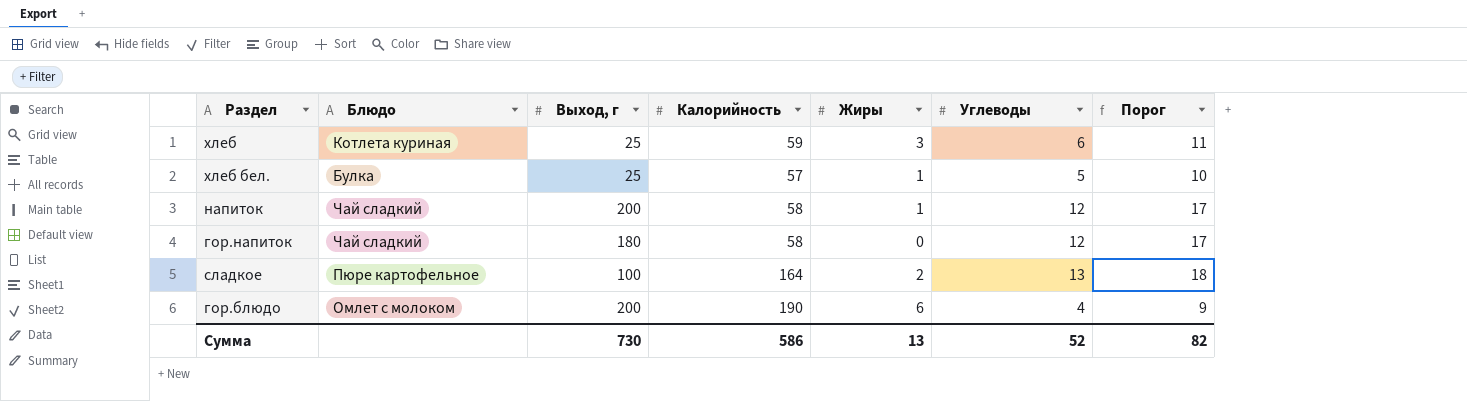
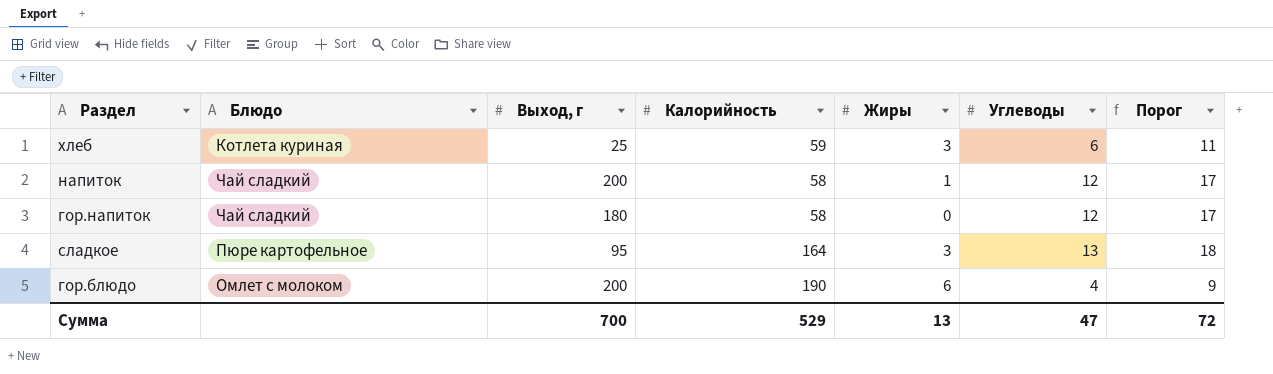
row хлеб бел.: Булка | 25 | 57 | 1 | 5 | 10 -> none
сладкое | Выход, г: 100 -> 95
сладкое | Жиры: 2 -> 3
Сумма | Выход, г: 730 -> 700
Сумма | Калорийность: 586 -> 529
Сумма | Углеводы: 52 -> 47
Сумма | Порог: 82 -> 72

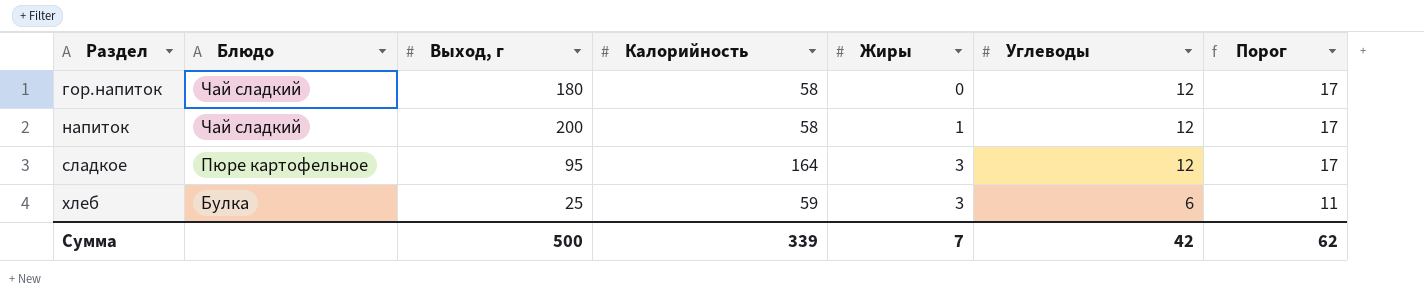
row order: none -> Раздел ascending
row гор.блюдо: Омлет с молоком | 200 | 190 | 6 | 4 | 9 -> none
сладкое | Углеводы: 13 -> 12
сладкое | Порог: 18 -> 17
хлеб | Блюдо: Котлета куриная -> Булка
Сумма | Выход, г: 700 -> 500
Сумма | Калорийность: 529 -> 339
Сумма | Жиры: 13 -> 7
Сумма | Углеводы: 47 -> 42
Сумма | Порог: 72 -> 62

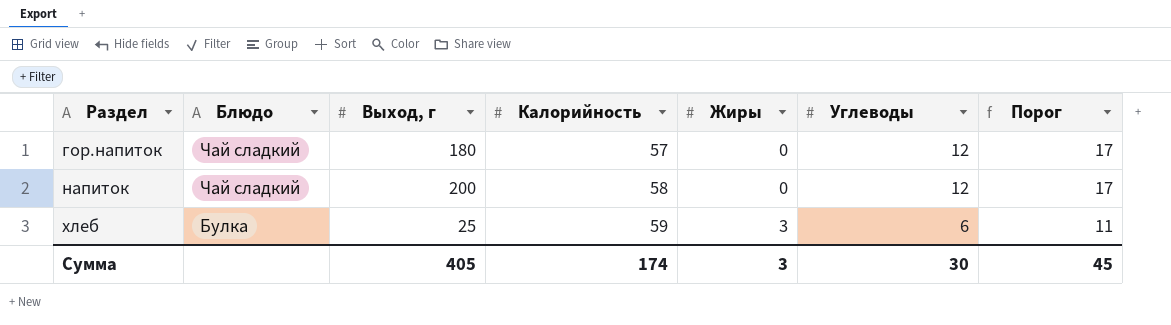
row сладкое: Пюре картофельное | 95 | 164 | 3 | 12 | 17 -> none
гор.напиток | Калорийность: 58 -> 57
напиток | Жиры: 1 -> 0
Сумма | Выход, г: 500 -> 405
Сумма | Калорийность: 339 -> 174
Сумма | Жиры: 7 -> 3
Сумма | Углеводы: 42 -> 30
Сумма | Порог: 62 -> 45

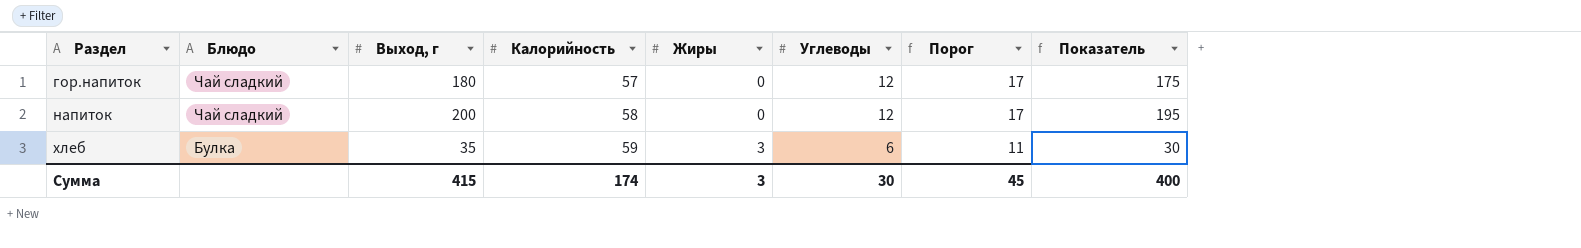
column Показатель | formula: none -> [Выход, г] - 5
хлеб | Выход, г: 25 -> 35
Сумма | Выход, г: 405 -> 415

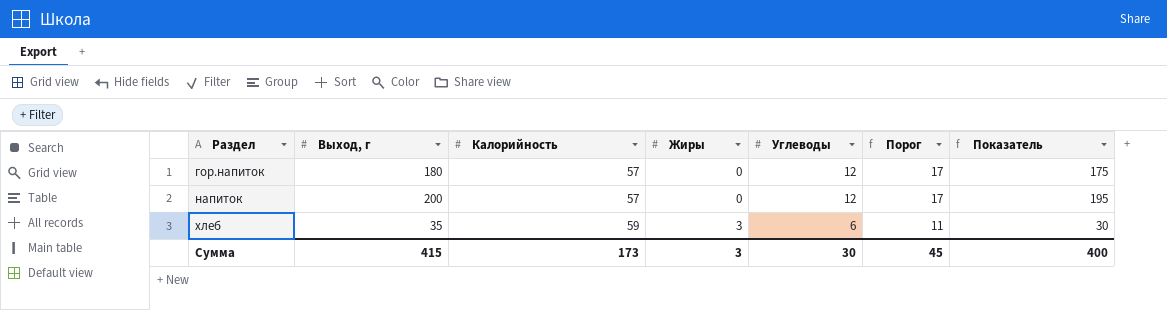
column Блюдо | position: 2 -> none
напиток | Калорийность: 58 -> 57
Сумма | Калорийность: 174 -> 173

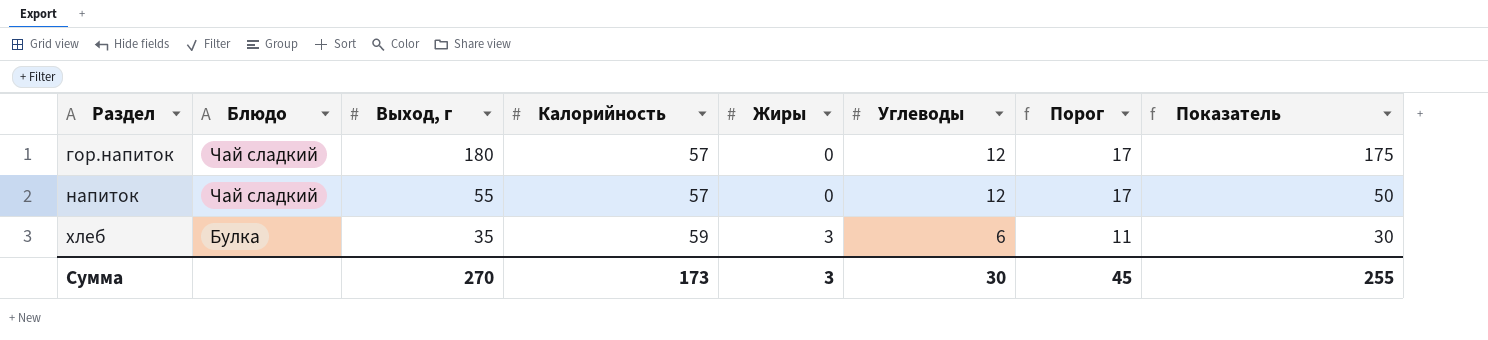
column Блюдо | position: none -> 2
напиток | Выход, г: 200 -> 55
напиток | Показатель: 195 -> 50
Сумма | Выход, г: 415 -> 270
Сумма | Показатель: 400 -> 255

